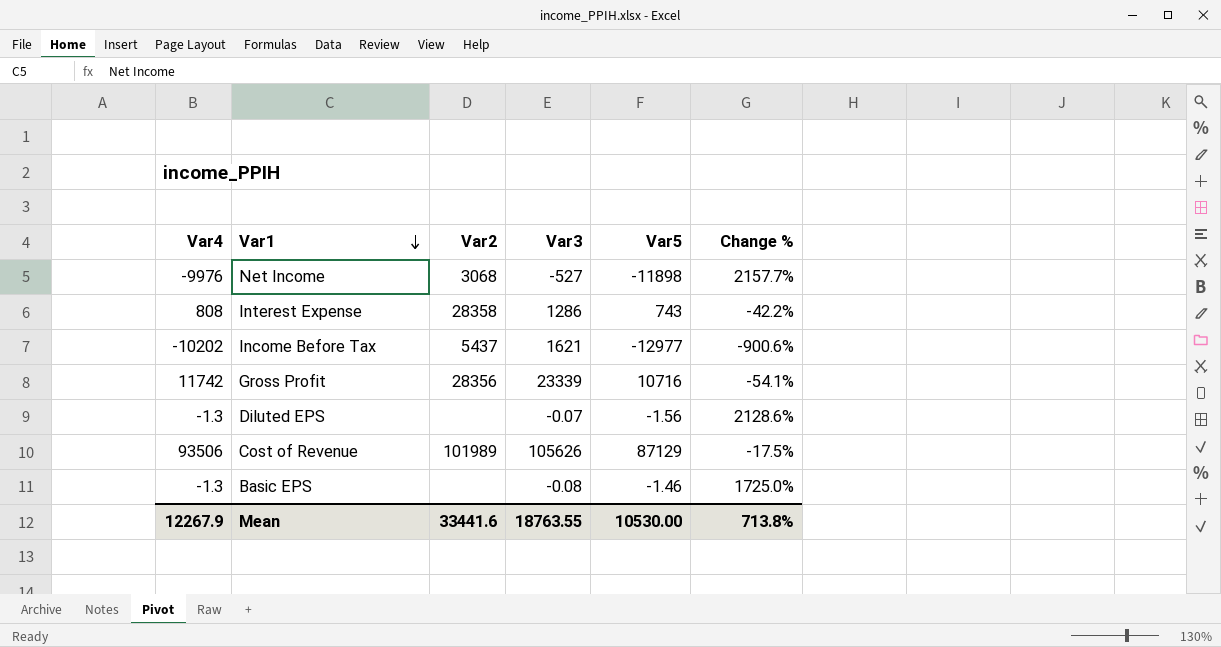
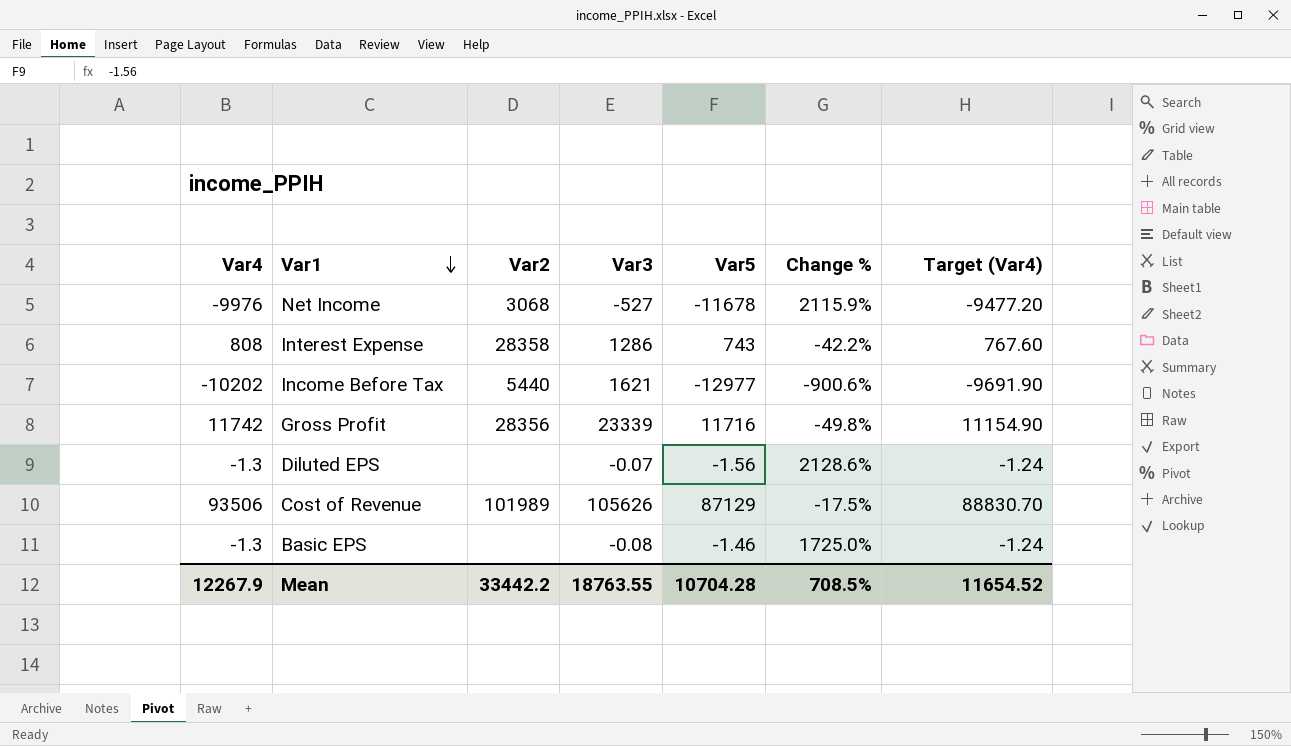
column Target (Var4) | formula: none -> [Var4] * 0.95
Net Income | Var5: -11898 -> -11678
Net Income | Change %: 2157.7% -> 2115.9%
Income Before Tax | Var2: 5437 -> 5440
Gross Profit | Var5: 10716 -> 11716
Gross Profit | Change %: -54.1% -> -49.8%
Mean | Var2: 33441.6 -> 33442.2
Mean | Var5: 10530.00 -> 10704.28
Mean | Change %: 713.8% -> 708.5%

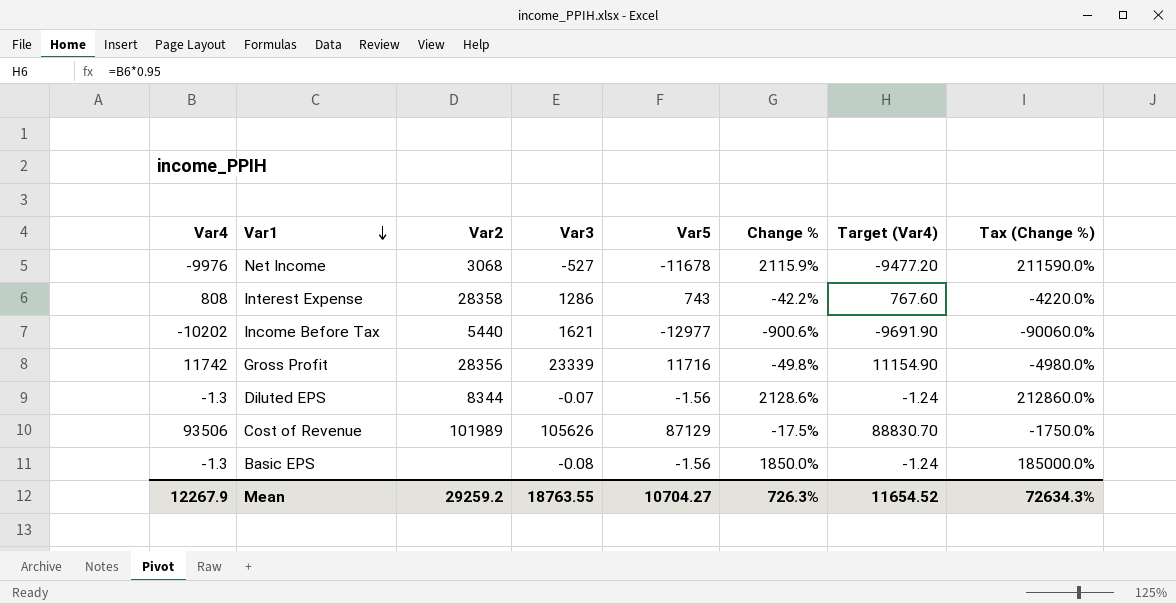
column Tax (Change %) | formula: none -> [Change %] * 100
Diluted EPS | Var2: none -> 8344
Basic EPS | Var5: -1.46 -> -1.56
Basic EPS | Change %: 1725.0% -> 1850.0%
Mean | Var2: 33442.2 -> 29259.2
Mean | Var5: 10704.28 -> 10704.27
Mean | Change %: 708.5% -> 726.3%

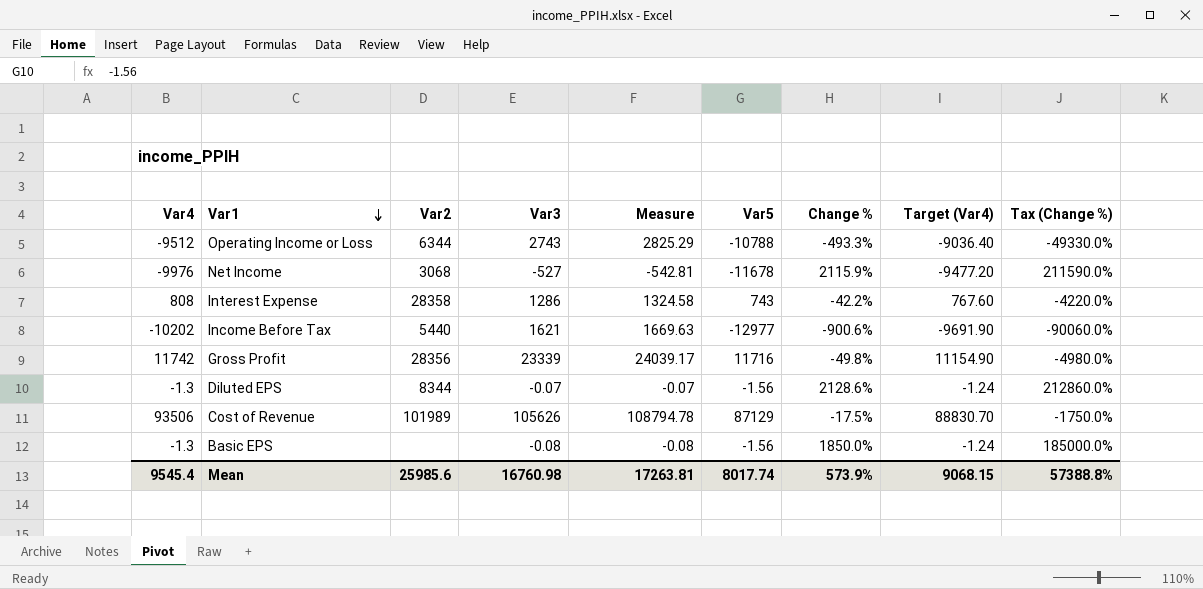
column Measure | formula: none -> [Var3] * 1.03
row Operating Income or Loss: none -> -9512 | 6344 | 2743 | 2825.29 | -10788 | -493.3% | -9036.40 | -49330.0%
Mean | Var4: 12267.9 -> 9545.4
Mean | Var2: 29259.2 -> 25985.6
Mean | Var3: 18763.55 -> 16760.98
Mean | Var5: 10704.27 -> 8017.74
Mean | Change %: 726.3% -> 573.9%
Mean | Target (Var4): 11654.52 -> 9068.15
Mean | Tax (Change %): 72634.3% -> 57388.8%

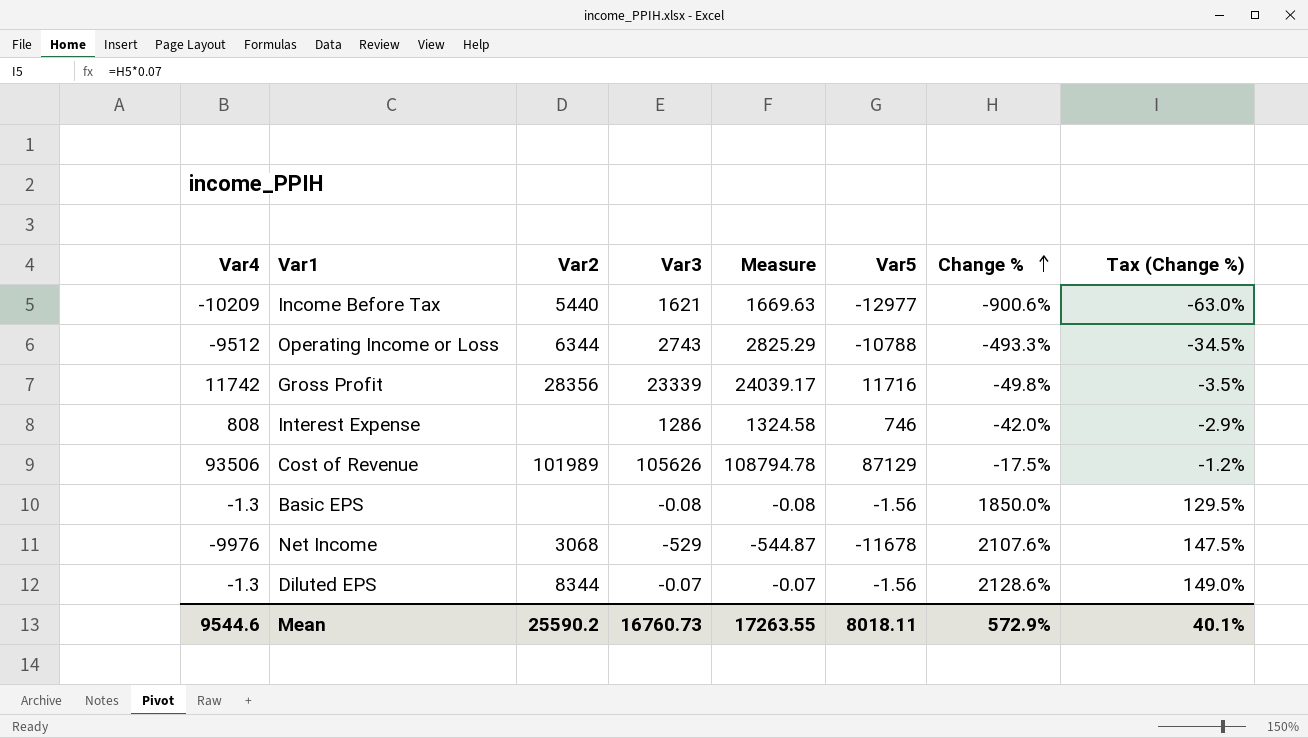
row order: Var1 descending -> Change % ascending
column Target (Var4) | formula: [Var4] * 0.95 -> none
column Tax (Change %) | formula: [Change %] * 100 -> [Change %] * 0.07
Income Before Tax | Var4: -10202 -> -10209
Interest Expense | Var2: 28358 -> none
Interest Expense | Var5: 743 -> 746
Interest Expense | Change %: -42.2% -> -42.0%
Net Income | Var3: -527 -> -529
Net Income | Measure: -542.81 -> -544.87
Net Income | Change %: 2115.9% -> 2107.6%
Mean | Var4: 9545.4 -> 9544.6
Mean | Var2: 25985.6 -> 25590.2
Mean | Var3: 16760.98 -> 16760.73
Mean | Measure: 17263.81 -> 17263.55
Mean | Var5: 8017.74 -> 8018.11
Mean | Change %: 573.9% -> 572.9%
Mean | Tax (Change %): 57388.8% -> 40.1%

